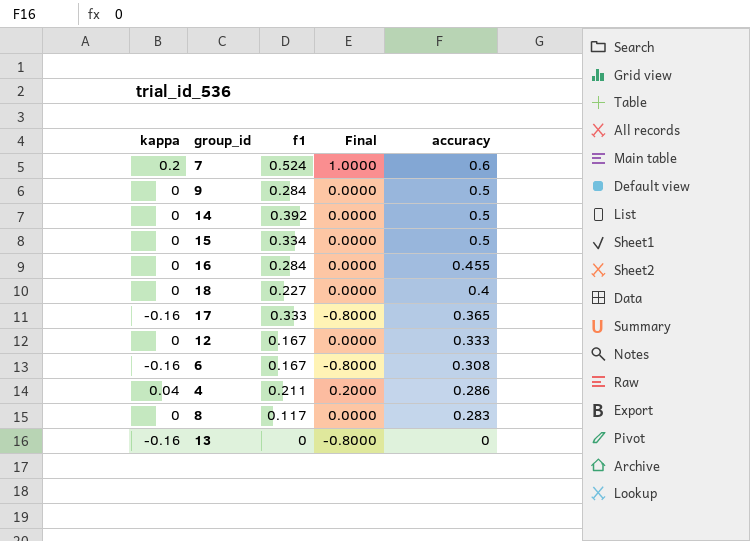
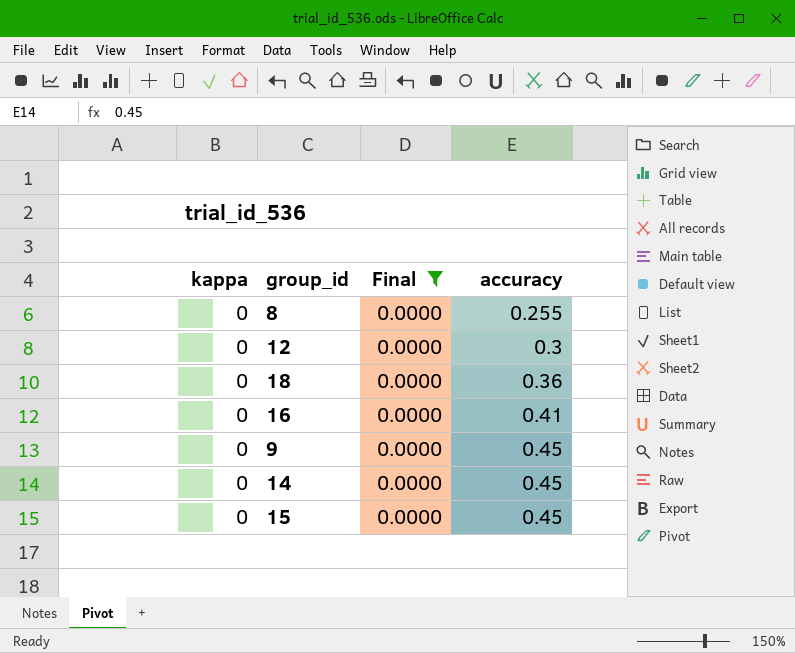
filter: none -> Final = 0.0000
row order: accuracy descending -> accuracy ascending
column f1 | position: 3 -> none
8 | accuracy: 0.283 -> 0.255
12 | accuracy: 0.333 -> 0.3
18 | accuracy: 0.4 -> 0.36
16 | accuracy: 0.455 -> 0.41
9 | accuracy: 0.5 -> 0.45
14 | accuracy: 0.5 -> 0.45
15 | accuracy: 0.5 -> 0.45

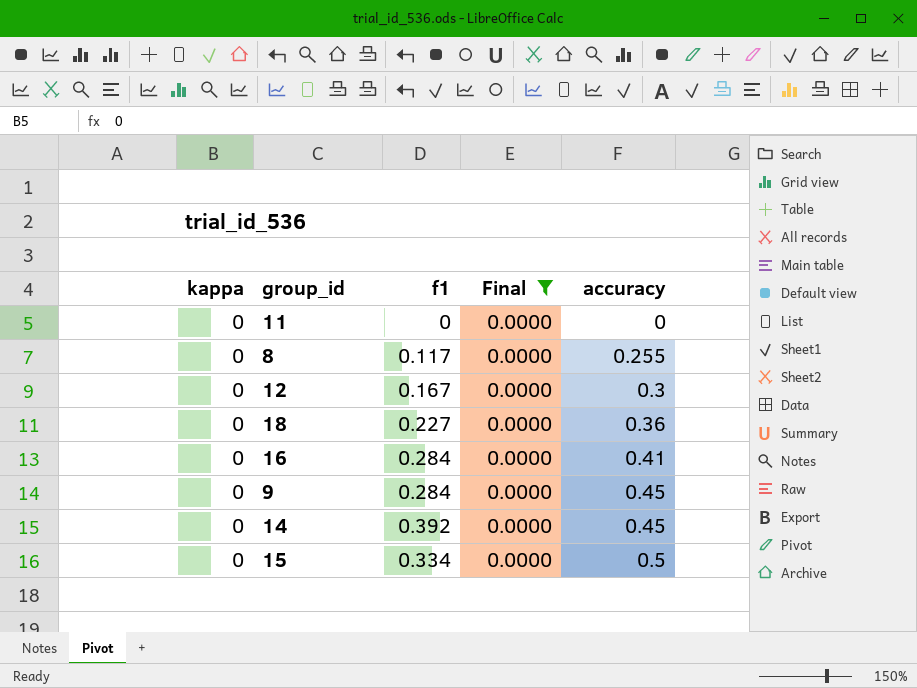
column f1 | position: none -> 3
row 11: none -> 0 | 0 | 0.0000 | 0
15 | accuracy: 0.45 -> 0.5

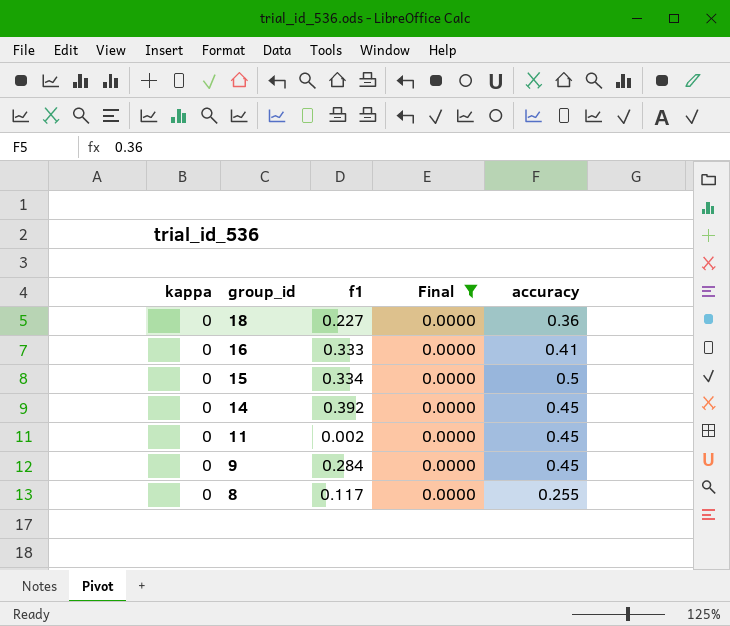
row order: accuracy ascending -> group_id descending
row 12: 0 | 0.167 | 0.0000 | 0.3 -> none
16 | f1: 0.284 -> 0.333
11 | f1: 0 -> 0.002
11 | accuracy: 0 -> 0.45

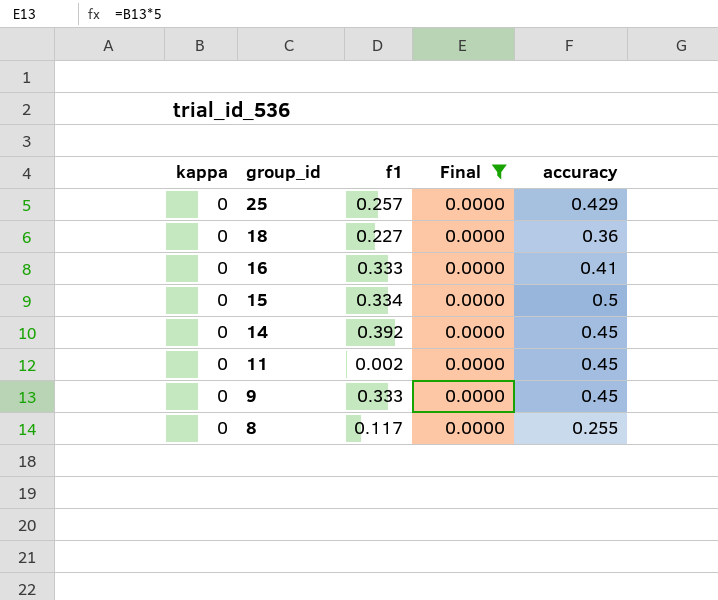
row 25: none -> 0 | 0.257 | 0.0000 | 0.429
9 | f1: 0.284 -> 0.333

